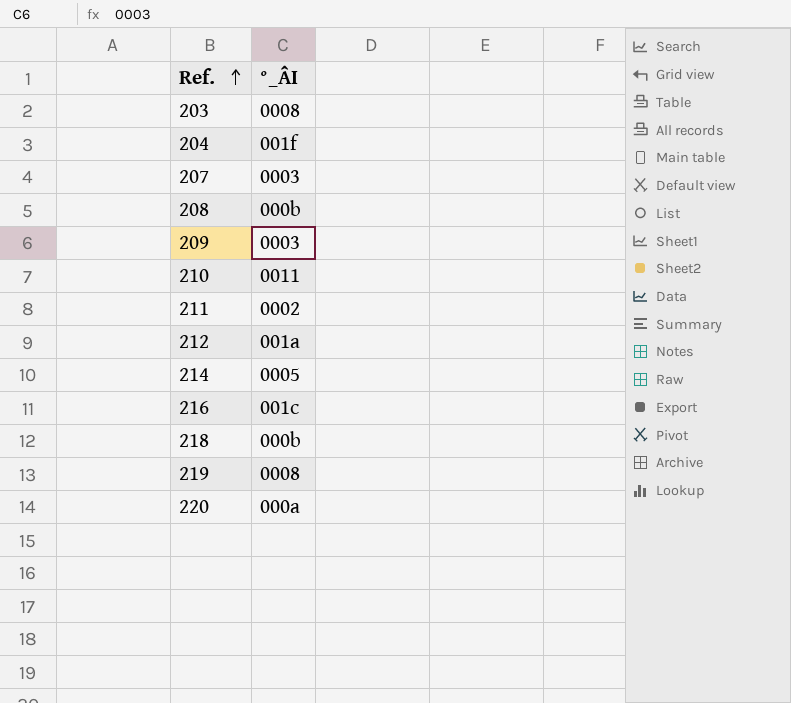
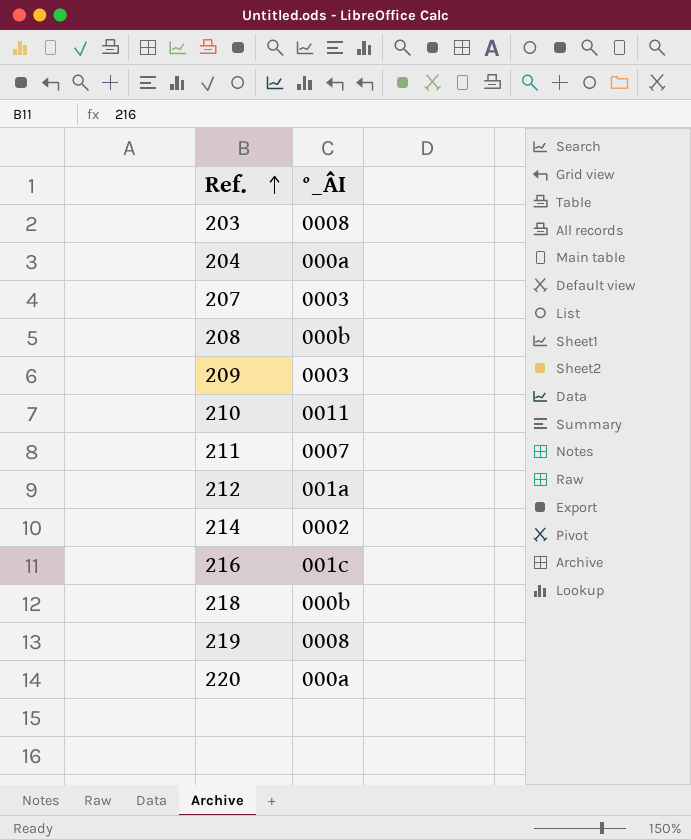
204 | °_ÂI: 001f -> 000a
211 | °_ÂI: 0002 -> 0007
214 | °_ÂI: 0005 -> 0002

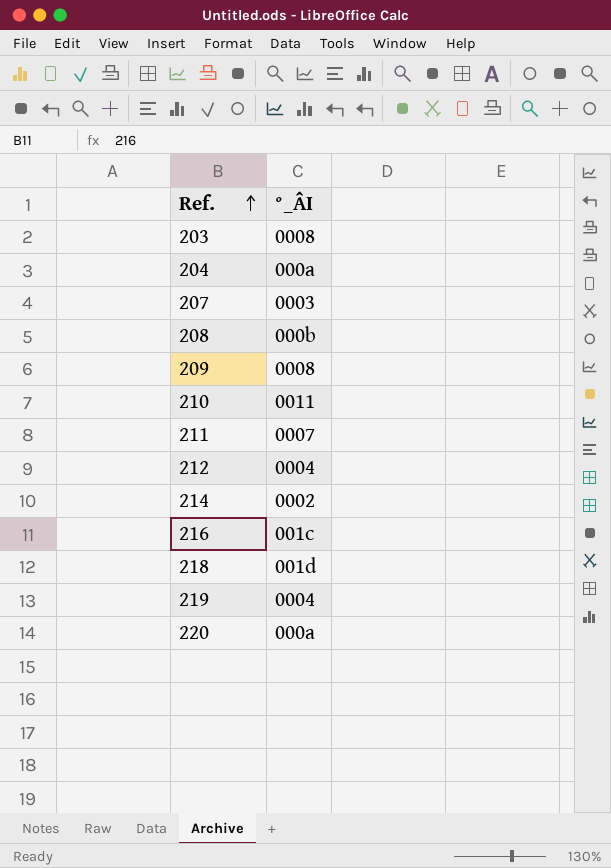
209 | °_ÂI: 0003 -> 0008
212 | °_ÂI: 001a -> 0004
218 | °_ÂI: 000b -> 001d
219 | °_ÂI: 0008 -> 0004

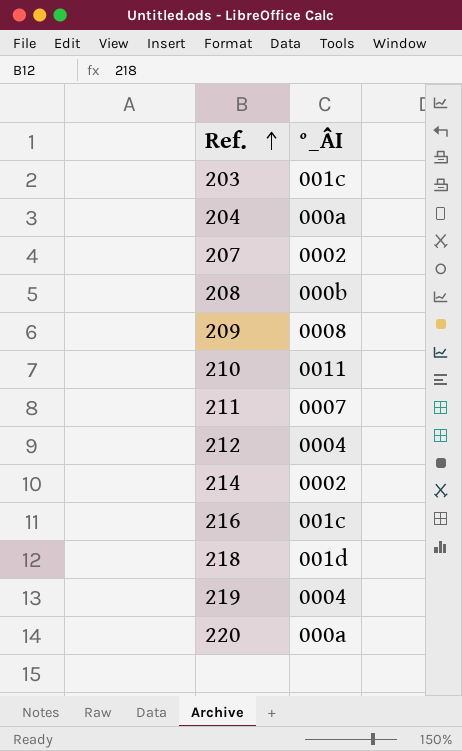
203 | °_ÂI: 0008 -> 001c
207 | °_ÂI: 0003 -> 0002

